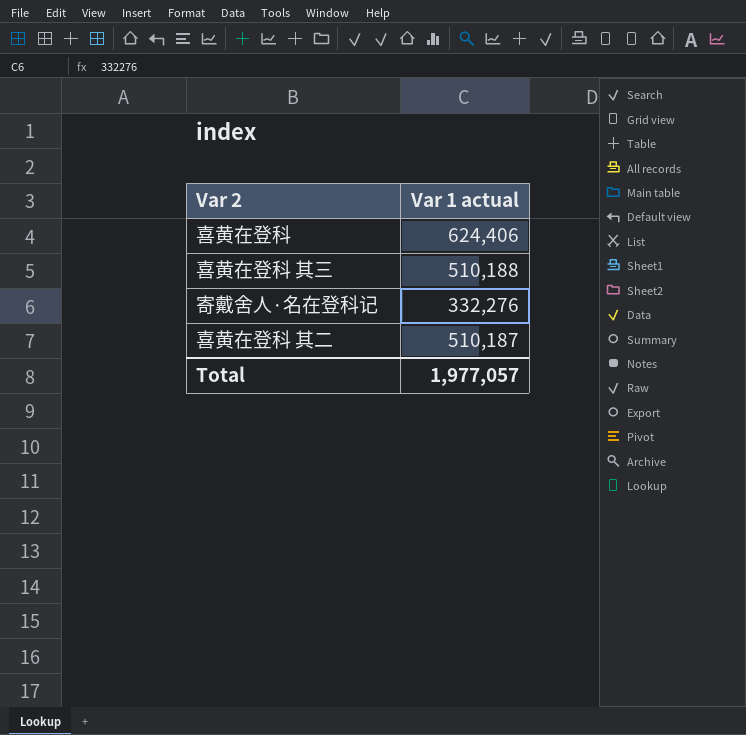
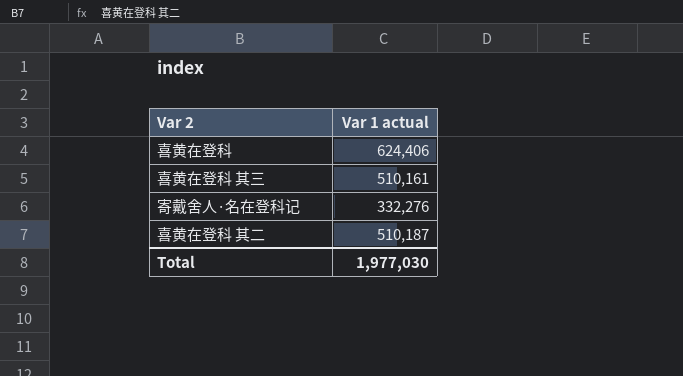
喜黄在登科 其三 | Var 1 actual: 510,188 -> 510,161
Total | Var 1 actual: 1,977,057 -> 1,977,030

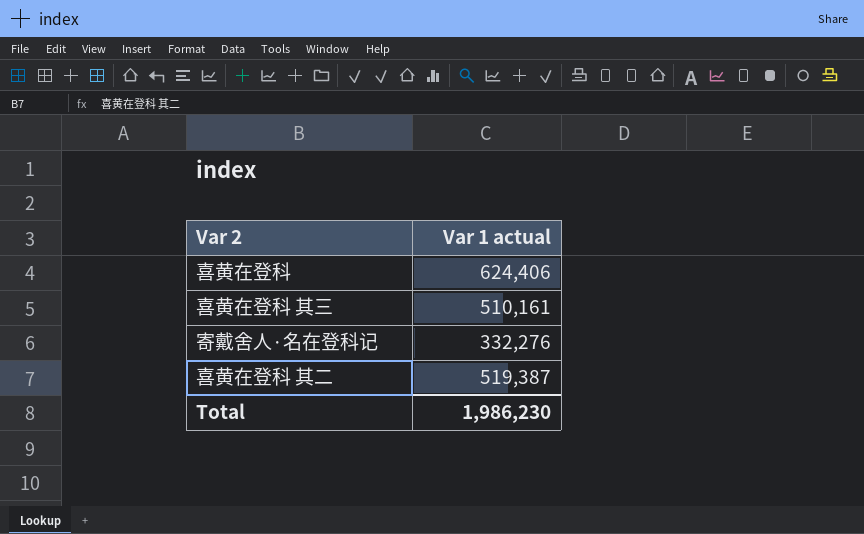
喜黄在登科 其二 | Var 1 actual: 510,187 -> 519,387
Total | Var 1 actual: 1,977,030 -> 1,986,230

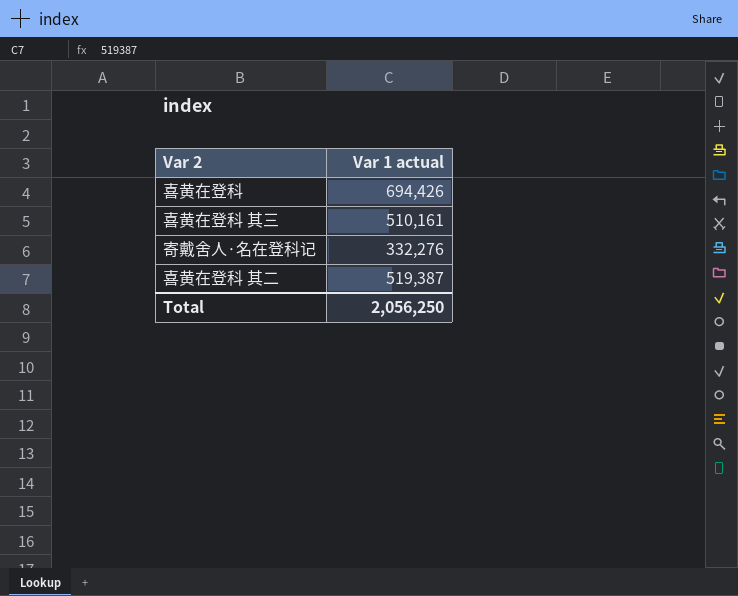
喜黄在登科 | Var 1 actual: 624,406 -> 694,426
Total | Var 1 actual: 1,986,230 -> 2,056,250

